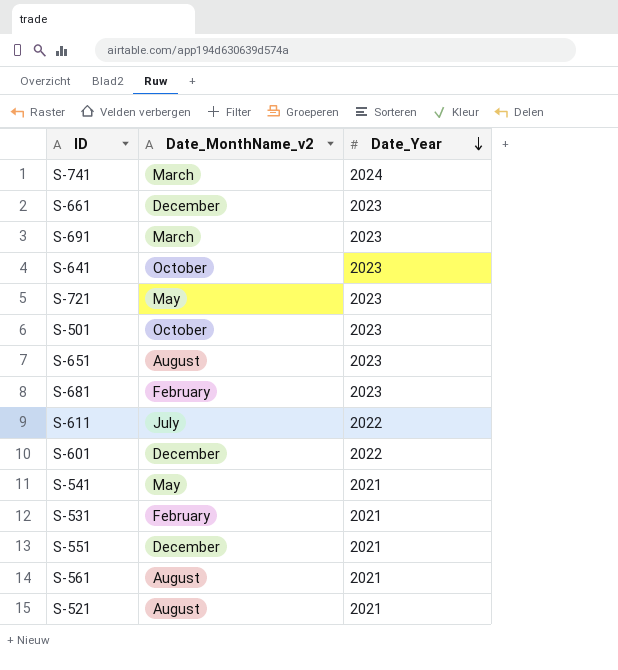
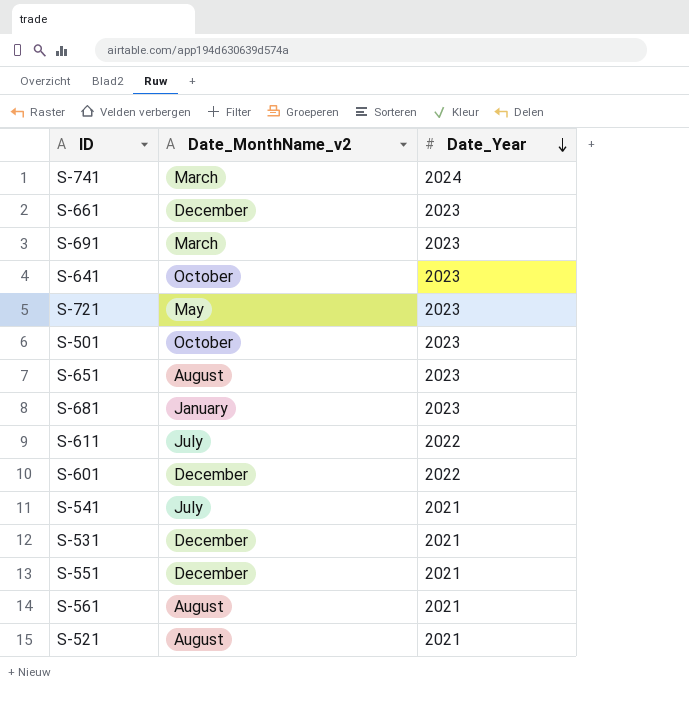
S-681 | Date_MonthName_v2: February -> January
S-541 | Date_MonthName_v2: May -> July
S-531 | Date_MonthName_v2: February -> December

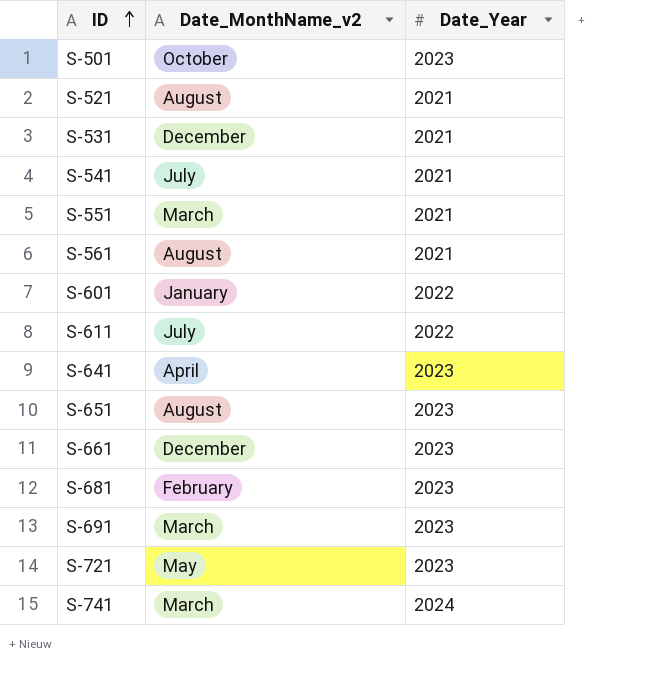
row order: Date_Year descending -> ID ascending
S-551 | Date_MonthName_v2: December -> March
S-601 | Date_MonthName_v2: December -> January
S-641 | Date_MonthName_v2: October -> April
S-681 | Date_MonthName_v2: January -> February

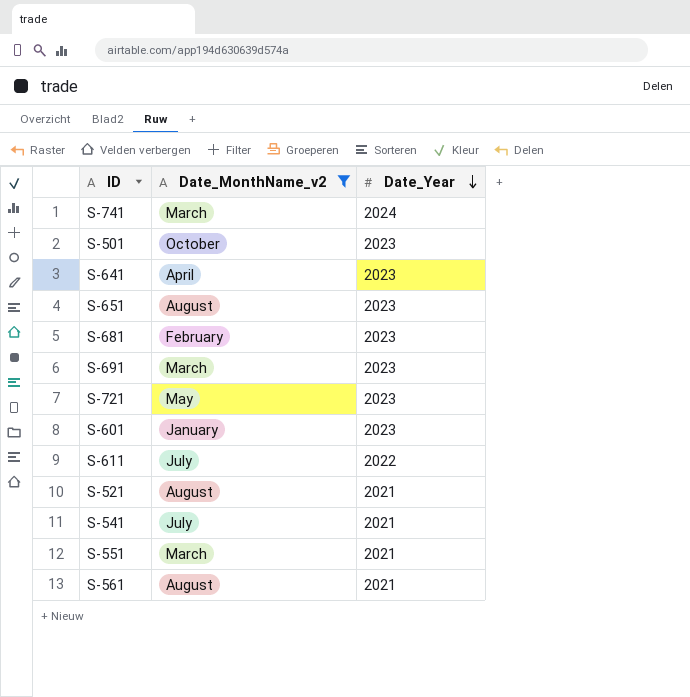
filter: none -> Date_MonthName_v2 != December
row order: ID ascending -> Date_Year descending
S-601 | Date_Year: 2022 -> 2023

